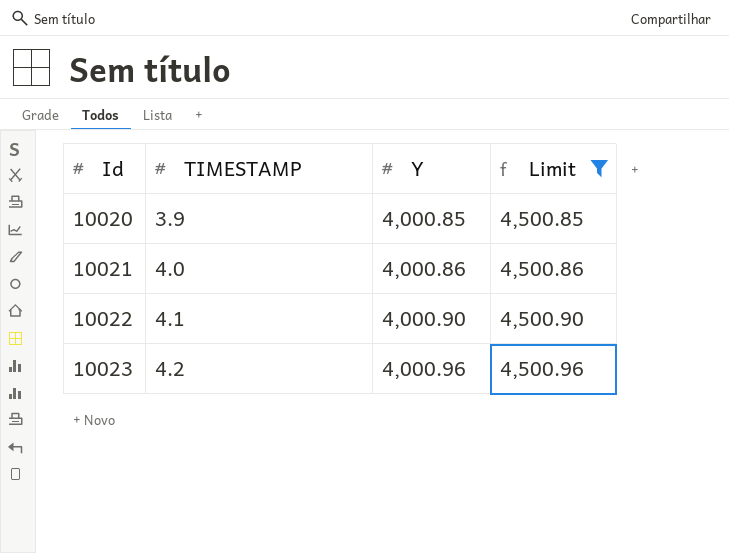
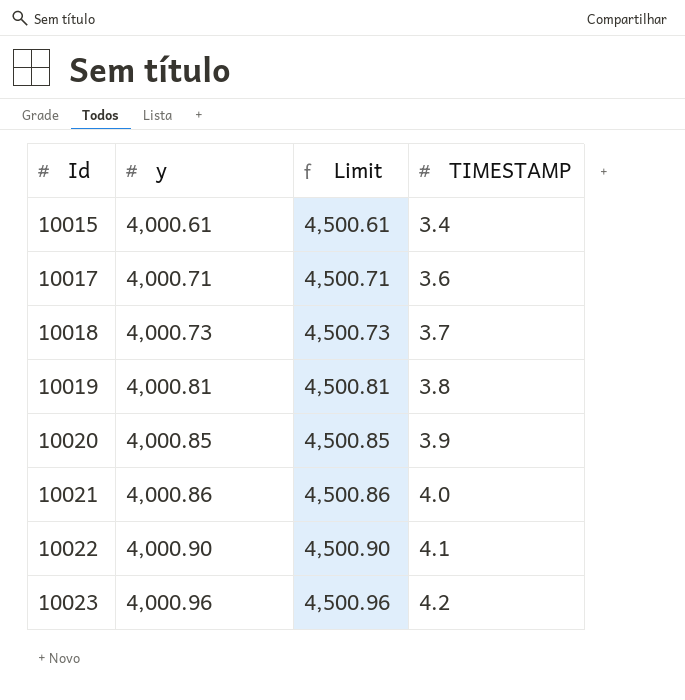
filter: Limit >= 4,500.85 -> none
column name: Y -> y
column TIMESTAMP | position: 2 -> 4

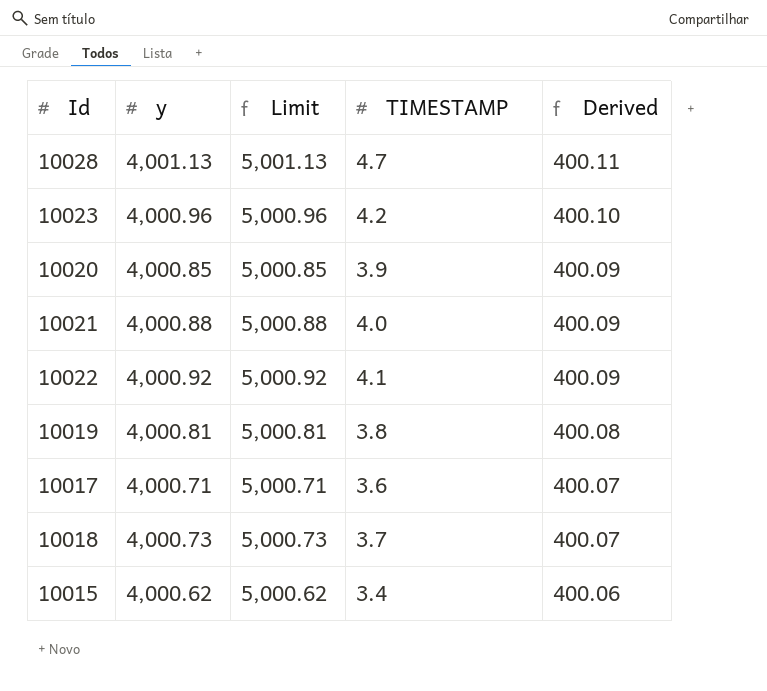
row order: Id ascending -> Derived descending
column Limit | formula: [y] + 500 -> [y] + 1000
column Derived | formula: none -> [y] * 0.1
row 10028: none -> 4,001.13 | 5,001.13 | 4.7 | 400.11
10021 | y: 4,000.86 -> 4,000.88
10022 | y: 4,000.90 -> 4,000.92
10015 | y: 4,000.61 -> 4,000.62

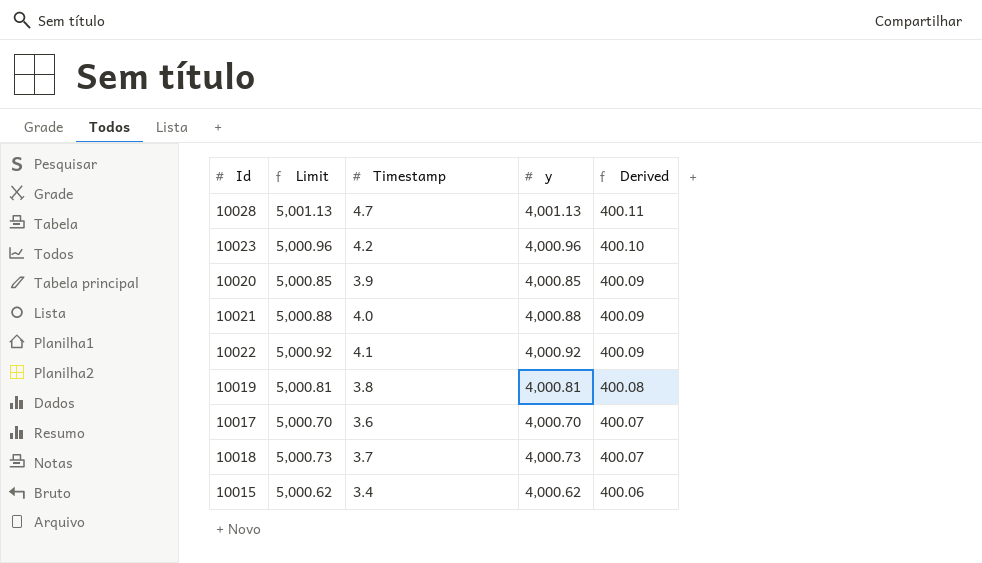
column name: TIMESTAMP -> Timestamp
column y | position: 2 -> 4
10017 | Limit: 5,000.71 -> 5,000.70
10017 | y: 4,000.71 -> 4,000.70

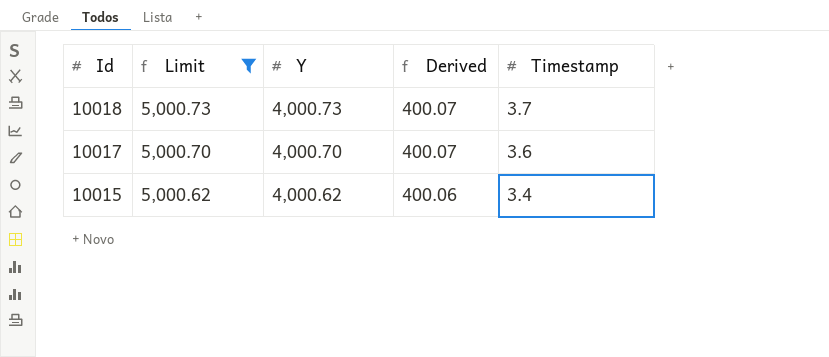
filter: none -> Limit <= 5,000.73
row order: Derived descending -> Id descending
column name: y -> Y
column Timestamp | position: 3 -> 5

